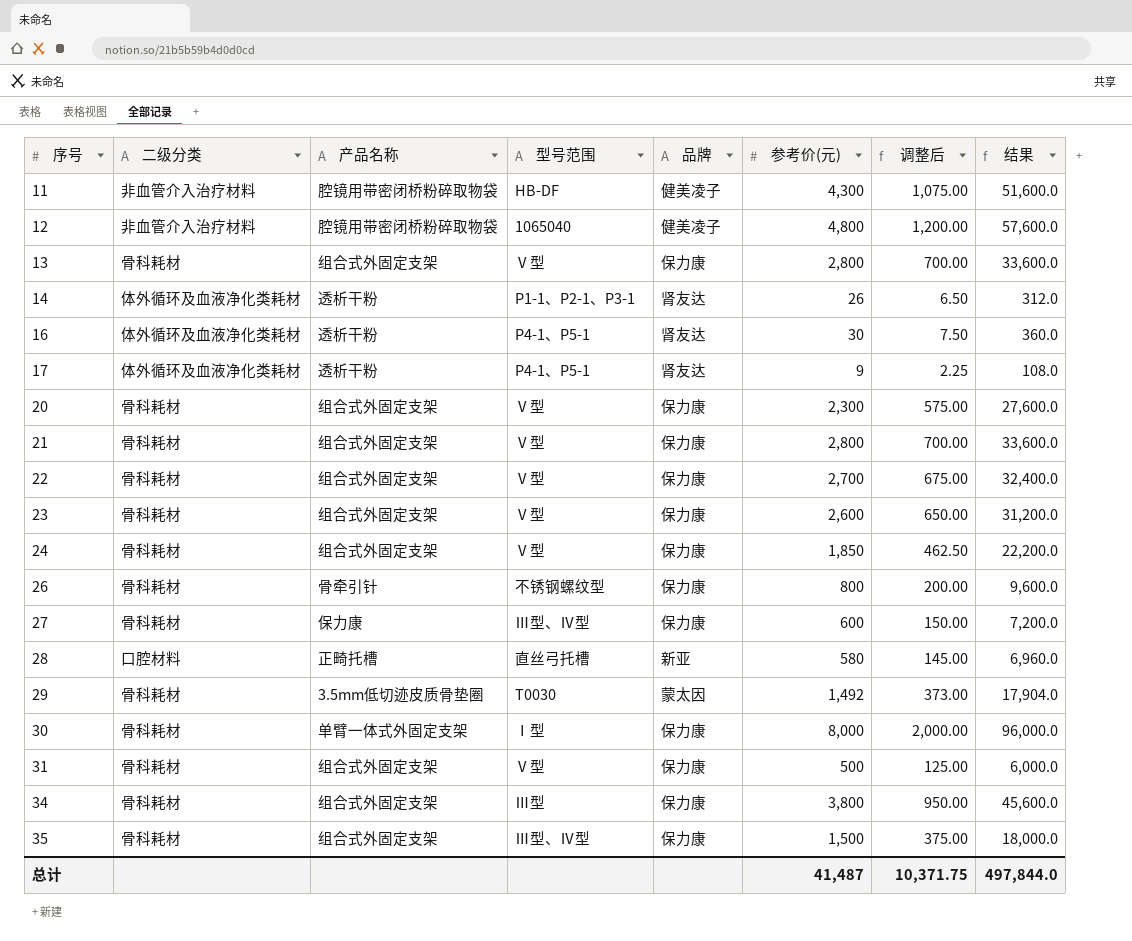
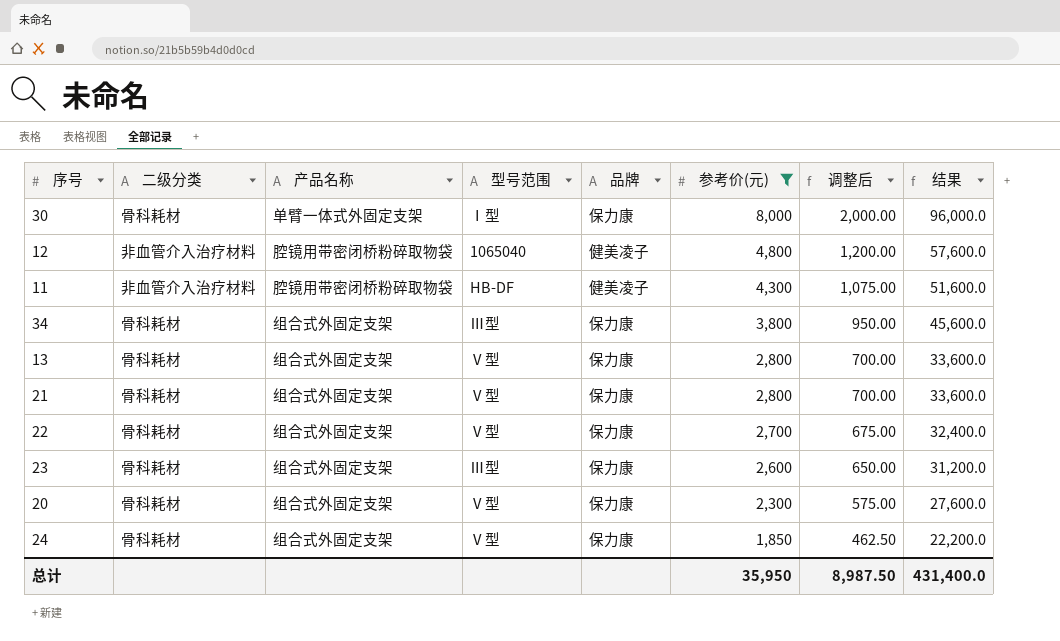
filter: none -> 参考价(元) >= 1,850
row order: 序号 ascending -> 参考价(元) descending
23 | 型号范围: Ⅴ型 -> Ⅲ型
总计 | 参考价(元): 41,487 -> 35,950
总计 | 调整后: 10,371.75 -> 8,987.50
总计 | 结果: 497,844.0 -> 431,400.0

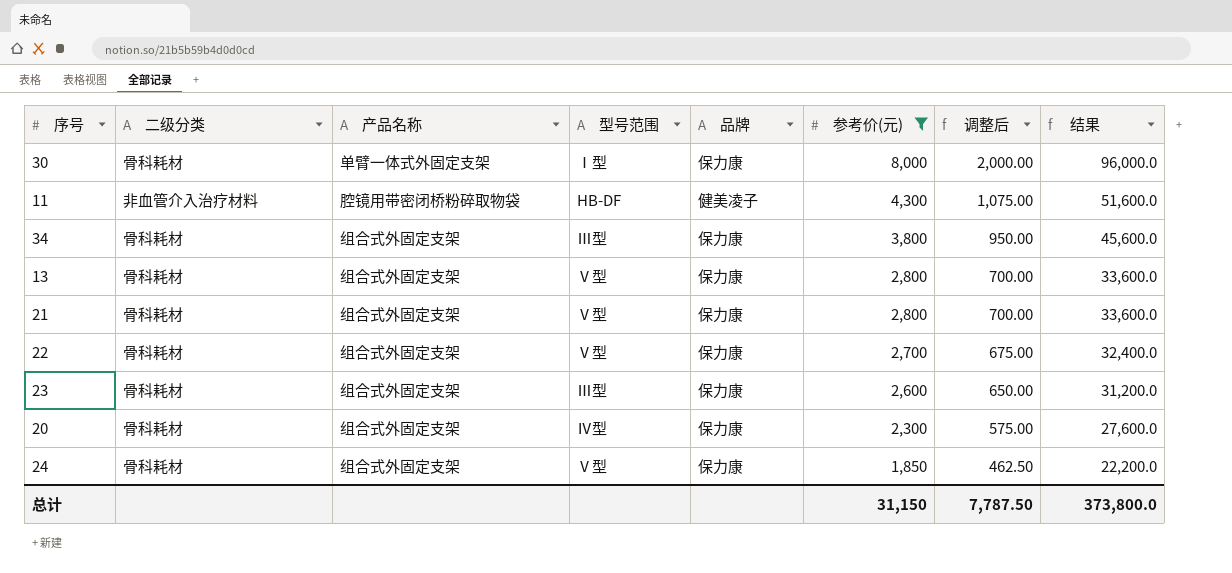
row 12: 非血管介入治疗材料 | 腔镜用带密闭桥粉碎取物袋 | 1065040 | 健美凌子 | 4,800 | 1,200.00 | 57,600.0 -> none
20 | 型号范围: Ⅴ型 -> Ⅳ型
总计 | 参考价(元): 35,950 -> 31,150
总计 | 调整后: 8,987.50 -> 7,787.50
总计 | 结果: 431,400.0 -> 373,800.0

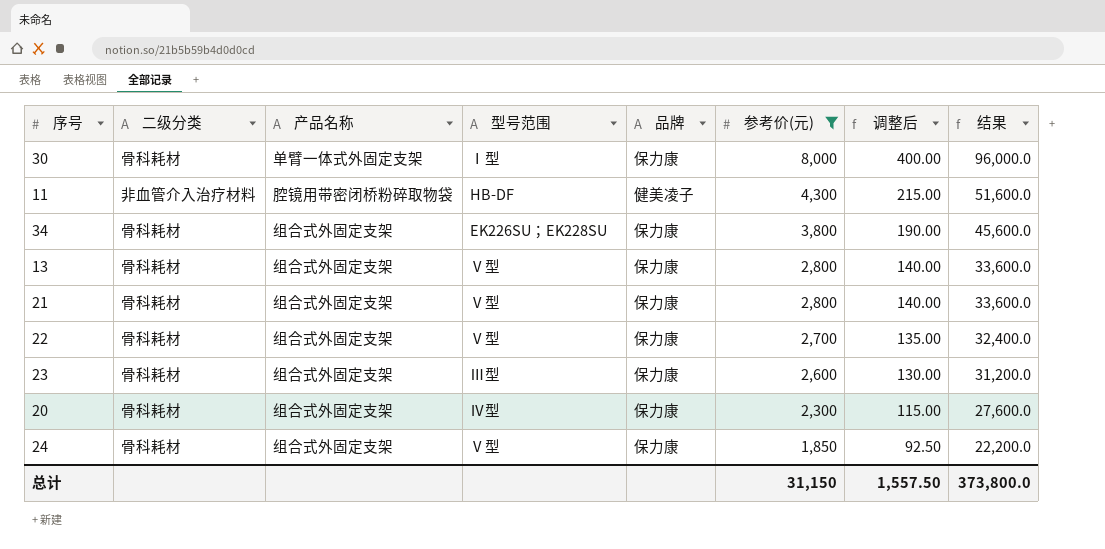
column 调整后 | formula: [参考价(元)] * 0.25 -> [参考价(元)] * 0.05
34 | 型号范围: Ⅲ型 -> EK226SU；EK228SU
总计 | 调整后: 7,787.50 -> 1,557.50

